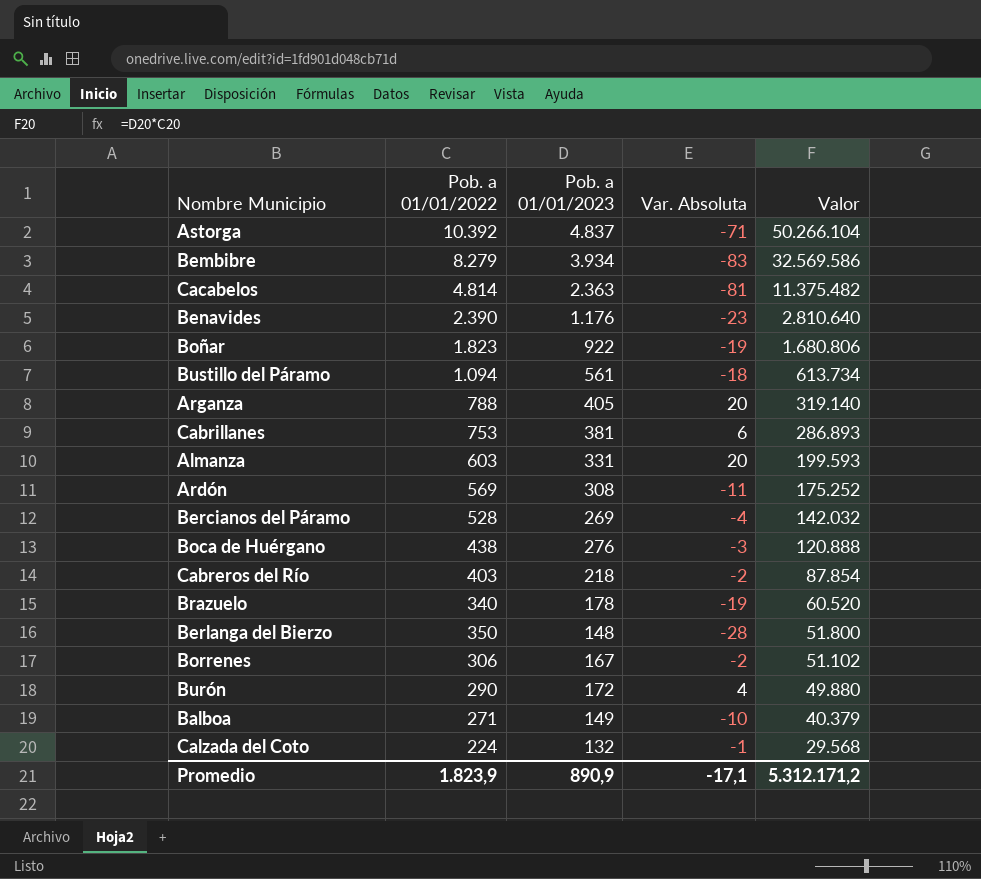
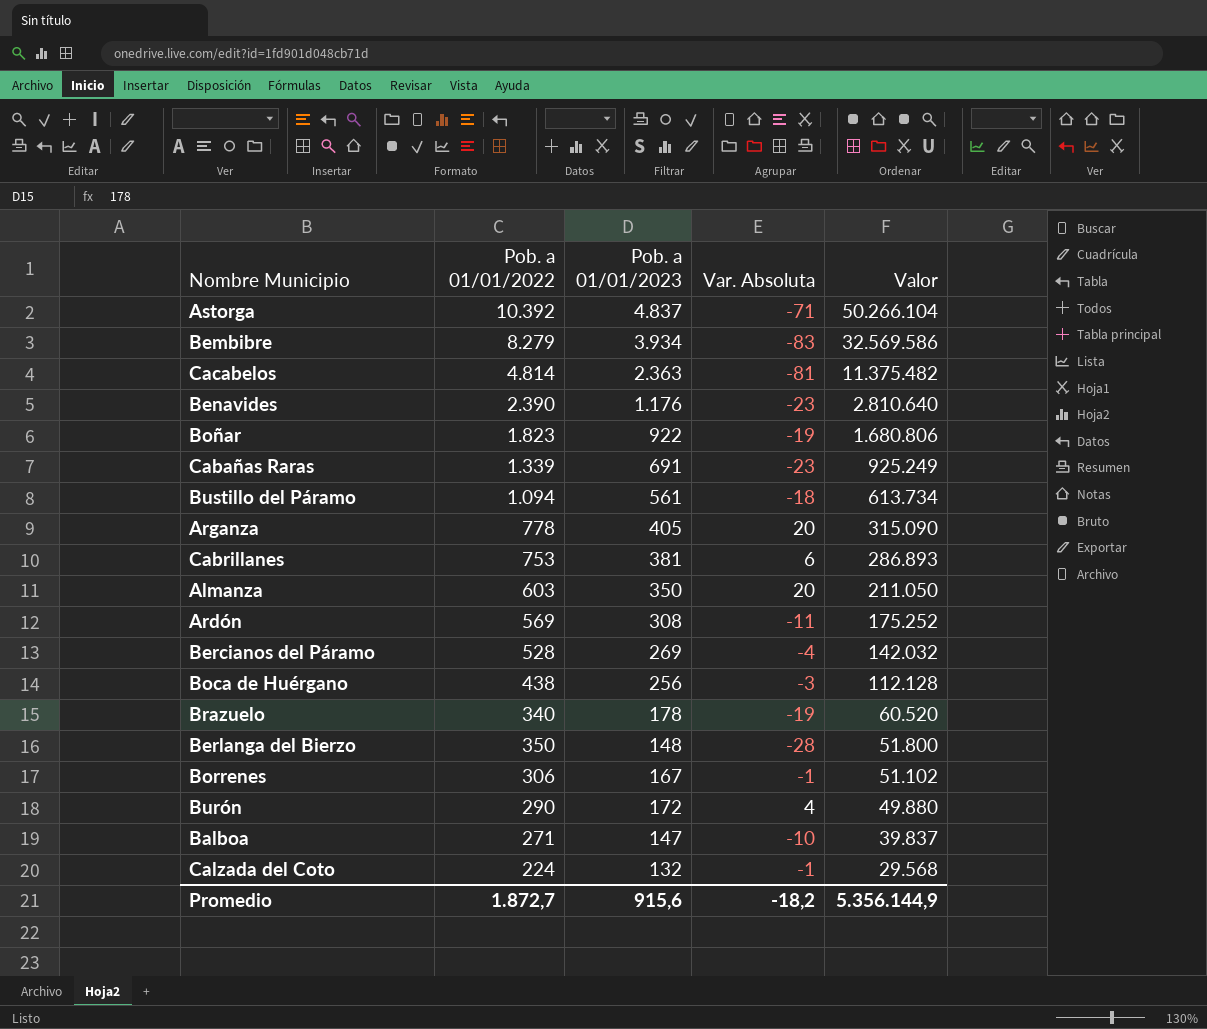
row Cabreros del Río: 403 | 218 | -2 | 87.854 -> none
row Cabañas Raras: none -> 1.339 | 691 | -23 | 925.249
Arganza | Pob. a 01/01/2022: 788 -> 778
Arganza | Valor: 319.140 -> 315.090
Almanza | Pob. a 01/01/2023: 331 -> 350
Almanza | Valor: 199.593 -> 211.050
Boca de Huérgano | Pob. a 01/01/2023: 276 -> 256
Boca de Huérgano | Valor: 120.888 -> 112.128
Borrenes | Var. Absoluta: -2 -> -1
Balboa | Pob. a 01/01/2023: 149 -> 147
Balboa | Valor: 40.379 -> 39.837
Promedio | Pob. a 01/01/2022: 1.823,9 -> 1.872,7
Promedio | Pob. a 01/01/2023: 890,9 -> 915,6
Promedio | Var. Absoluta: -17,1 -> -18,2
Promedio | Valor: 5.312.171,2 -> 5.356.144,9

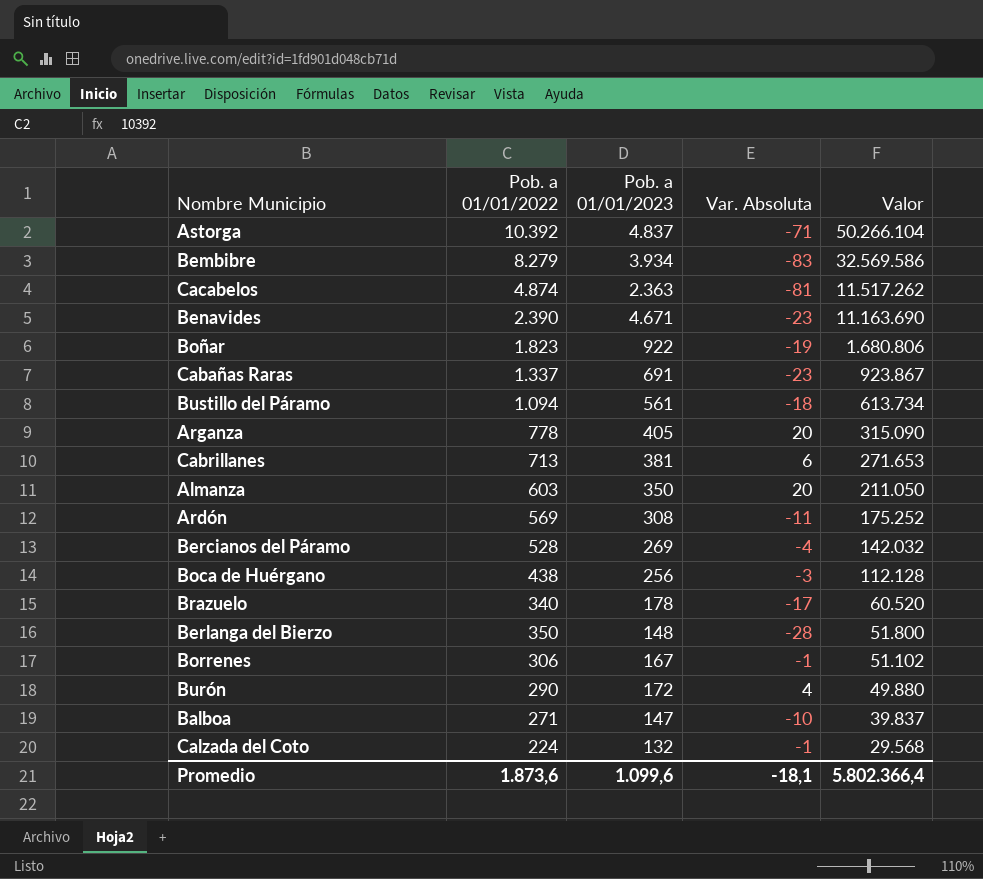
Cacabelos | Pob. a 01/01/2022: 4.814 -> 4.874
Cacabelos | Valor: 11.375.482 -> 11.517.262
Benavides | Pob. a 01/01/2023: 1.176 -> 4.671
Benavides | Valor: 2.810.640 -> 11.163.690
Cabañas Raras | Pob. a 01/01/2022: 1.339 -> 1.337
Cabañas Raras | Valor: 925.249 -> 923.867
Cabrillanes | Pob. a 01/01/2022: 753 -> 713
Cabrillanes | Valor: 286.893 -> 271.653
Brazuelo | Var. Absoluta: -19 -> -17
Promedio | Pob. a 01/01/2022: 1.872,7 -> 1.873,6
Promedio | Pob. a 01/01/2023: 915,6 -> 1.099,6
Promedio | Var. Absoluta: -18,2 -> -18,1
Promedio | Valor: 5.356.144,9 -> 5.802.366,4

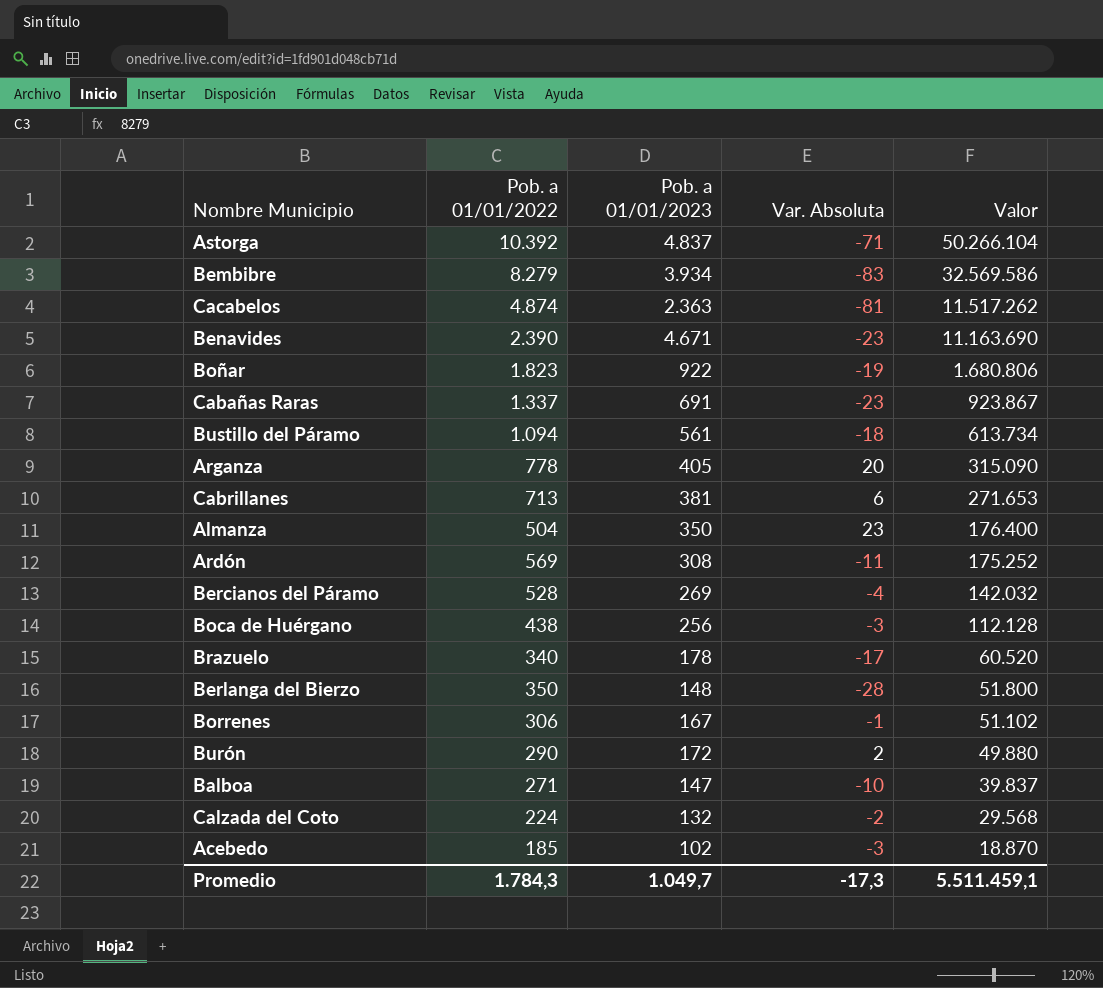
Almanza | Pob. a 01/01/2022: 603 -> 504
Almanza | Var. Absoluta: 20 -> 23
Almanza | Valor: 211.050 -> 176.400
Burón | Var. Absoluta: 4 -> 2
Calzada del Coto | Var. Absoluta: -1 -> -2
row Acebedo: none -> 185 | 102 | -3 | 18.870
Promedio | Pob. a 01/01/2022: 1.873,6 -> 1.784,3
Promedio | Pob. a 01/01/2023: 1.099,6 -> 1.049,7
Promedio | Var. Absoluta: -18,1 -> -17,3
Promedio | Valor: 5.802.366,4 -> 5.511.459,1

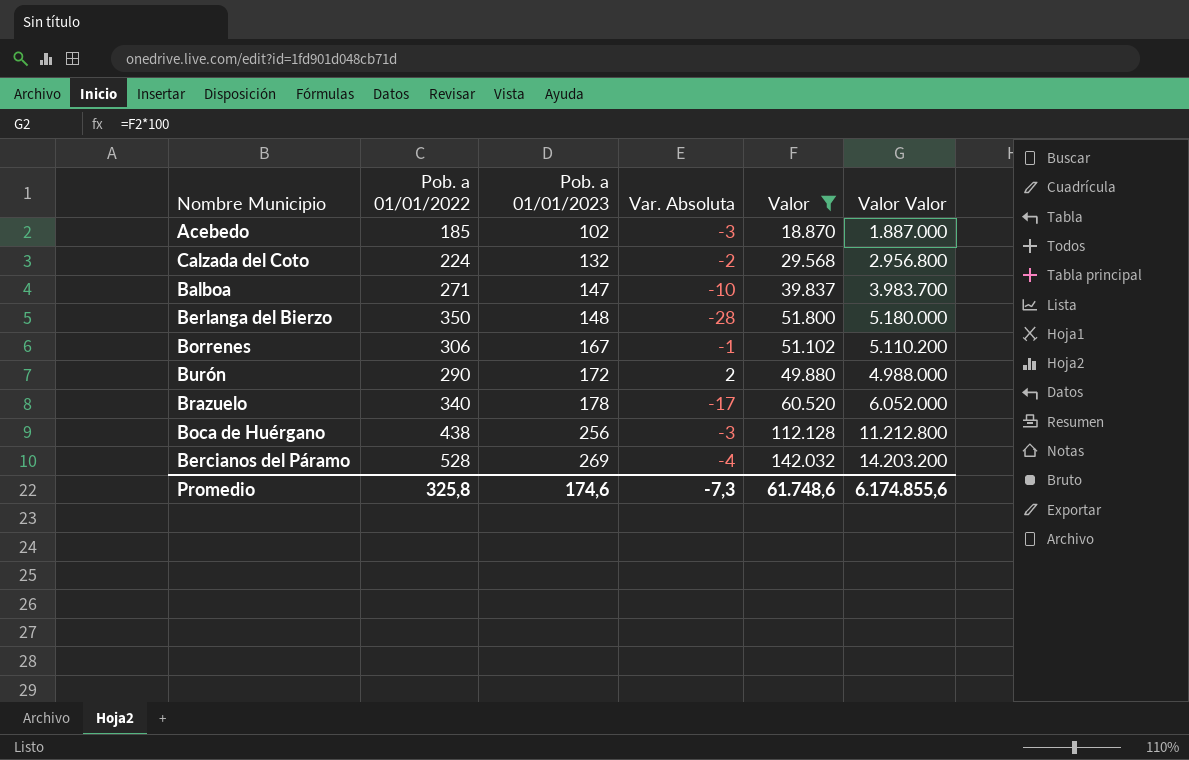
filter: none -> Valor <= 142.032
row order: Valor descending -> Pob. a 01/01/2023 ascending
column Valor Valor | formula: none -> [Valor] * 100
Promedio | Pob. a 01/01/2022: 1.784,3 -> 325,8
Promedio | Pob. a 01/01/2023: 1.049,7 -> 174,6
Promedio | Var. Absoluta: -17,3 -> -7,3
Promedio | Valor: 5.511.459,1 -> 61.748,6

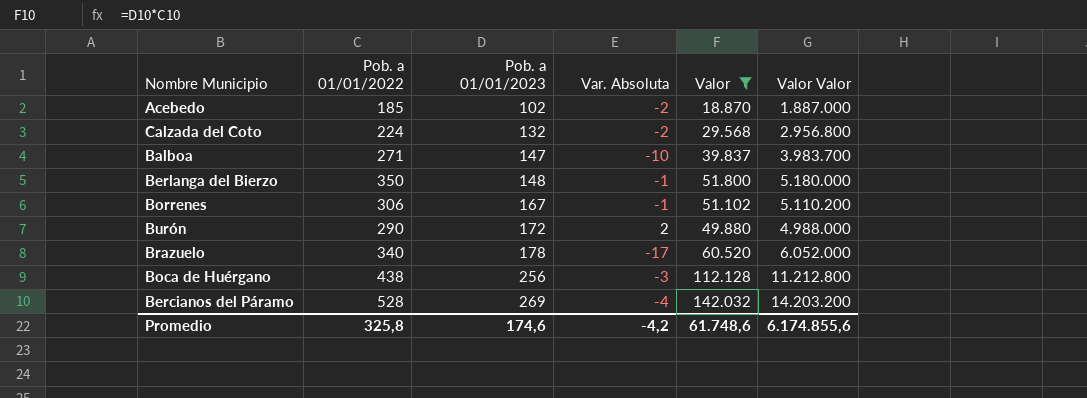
Acebedo | Var. Absoluta: -3 -> -2
Berlanga del Bierzo | Var. Absoluta: -28 -> -1
Promedio | Var. Absoluta: -7,3 -> -4,2

